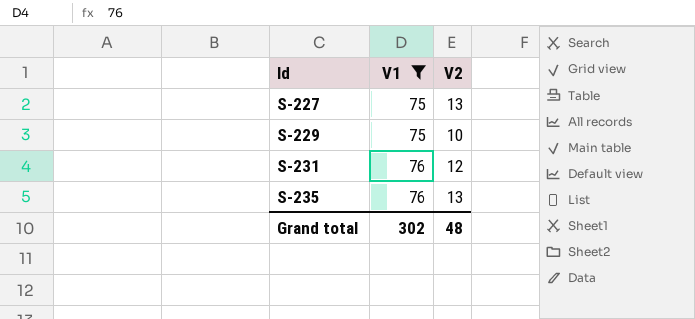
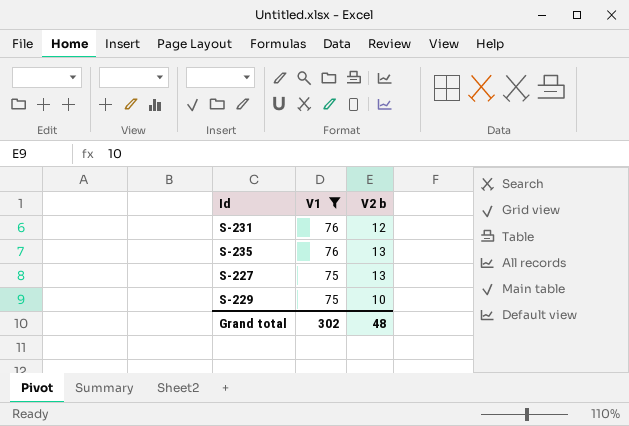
row order: Id ascending -> V1 descending
column name: V2 -> V2 b

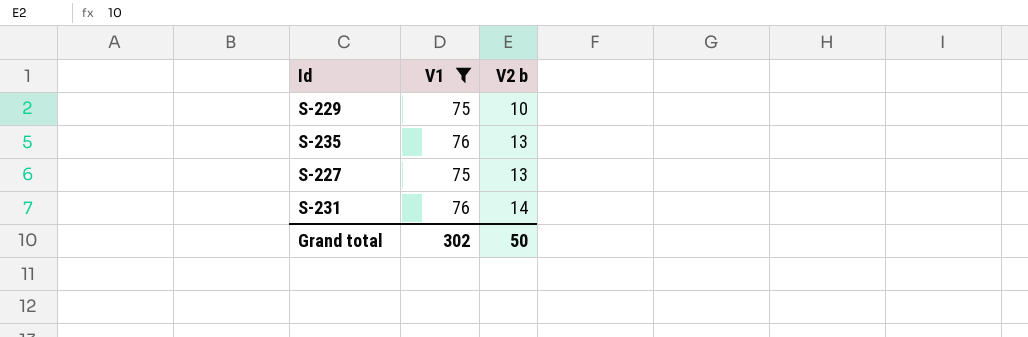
row order: V1 descending -> V2 b ascending
S-231 | V2 b: 12 -> 14
Grand total | V2 b: 48 -> 50

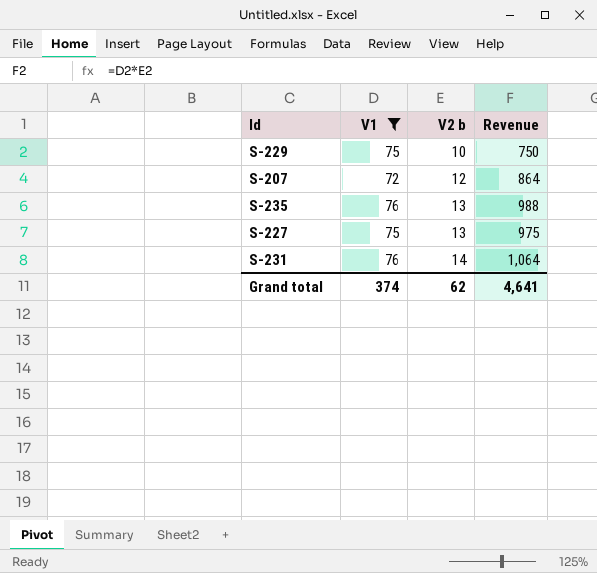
column Revenue | formula: none -> [V1] * [V2 b]
row S-207: none -> 72 | 12 | 864
Grand total | V1: 302 -> 374
Grand total | V2 b: 50 -> 62

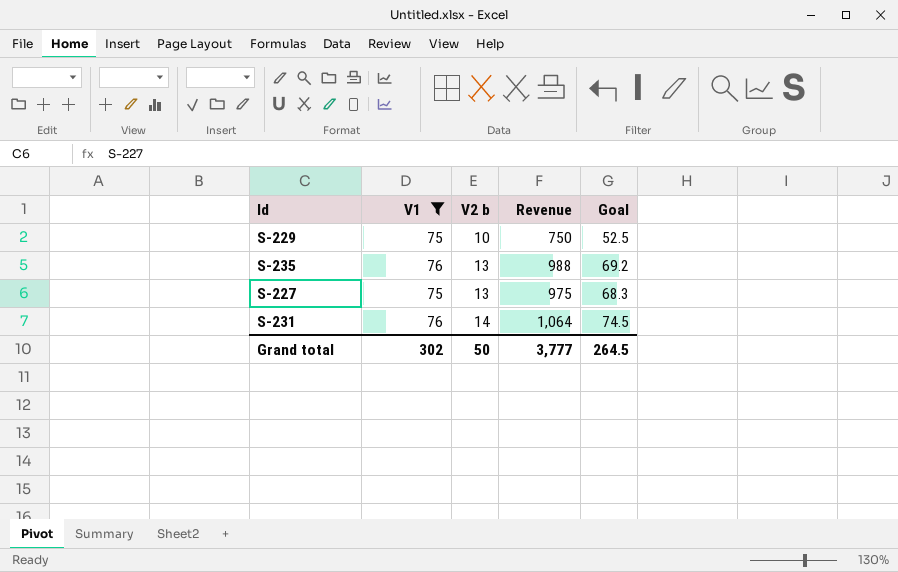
column Goal | formula: none -> [Revenue] * 0.07
row S-207: 72 | 12 | 864 -> none
Grand total | V1: 374 -> 302
Grand total | V2 b: 62 -> 50
Grand total | Revenue: 4,641 -> 3,777

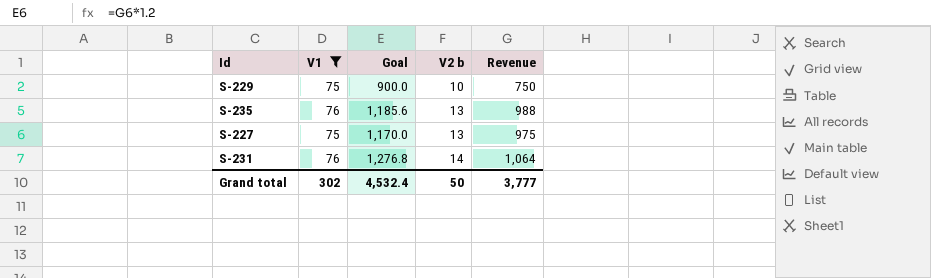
column Goal | formula: [Revenue] * 0.07 -> [Revenue] * 1.2
column Goal | position: 5 -> 3
Grand total | Goal: 264.5 -> 4,532.4

